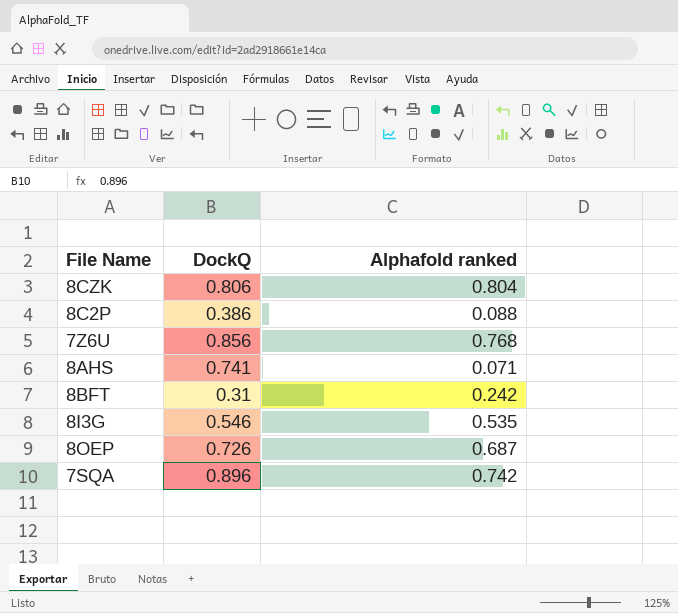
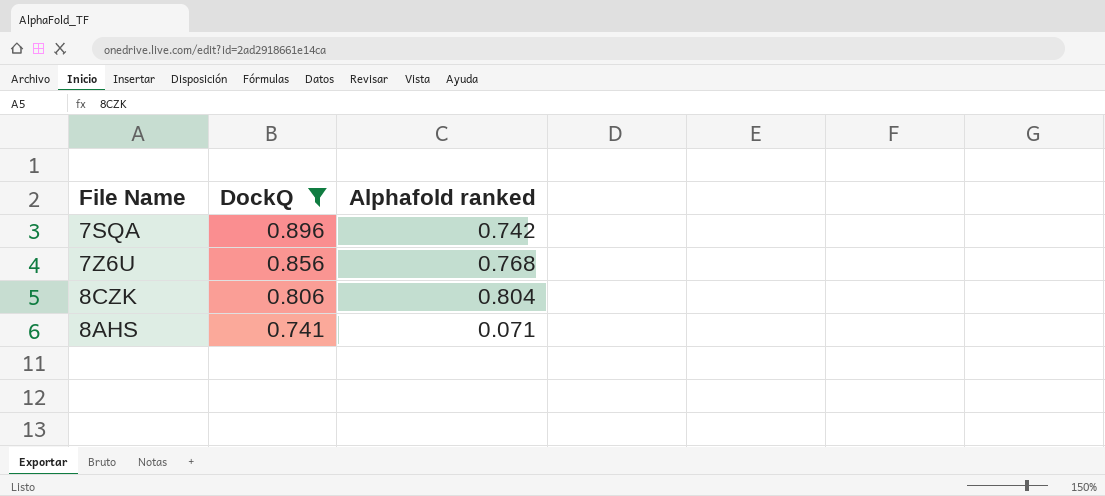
filter: none -> DockQ >= 0.741
row order: none -> DockQ descending

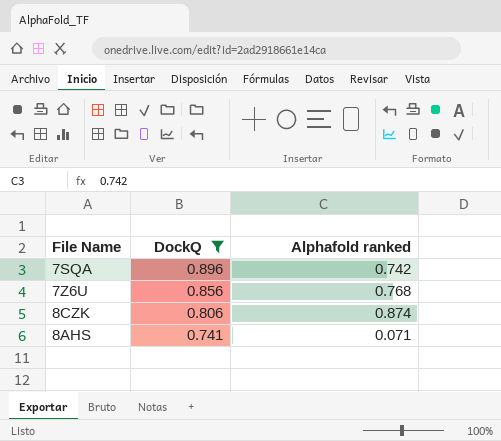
8CZK | Alphafold ranked: 0.804 -> 0.874

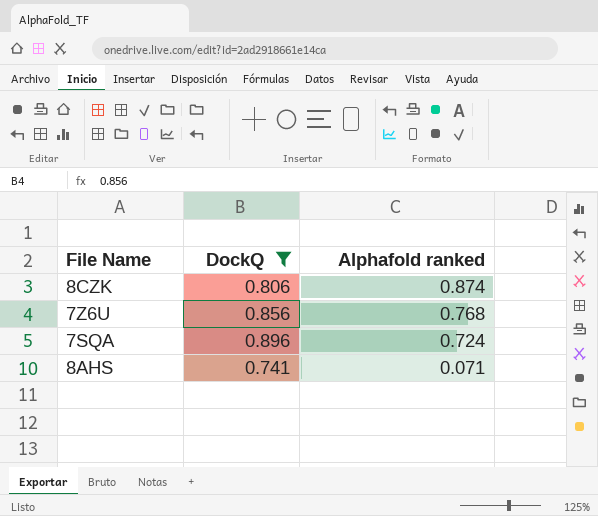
row order: DockQ descending -> Alphafold ranked descending
7SQA | Alphafold ranked: 0.742 -> 0.724

